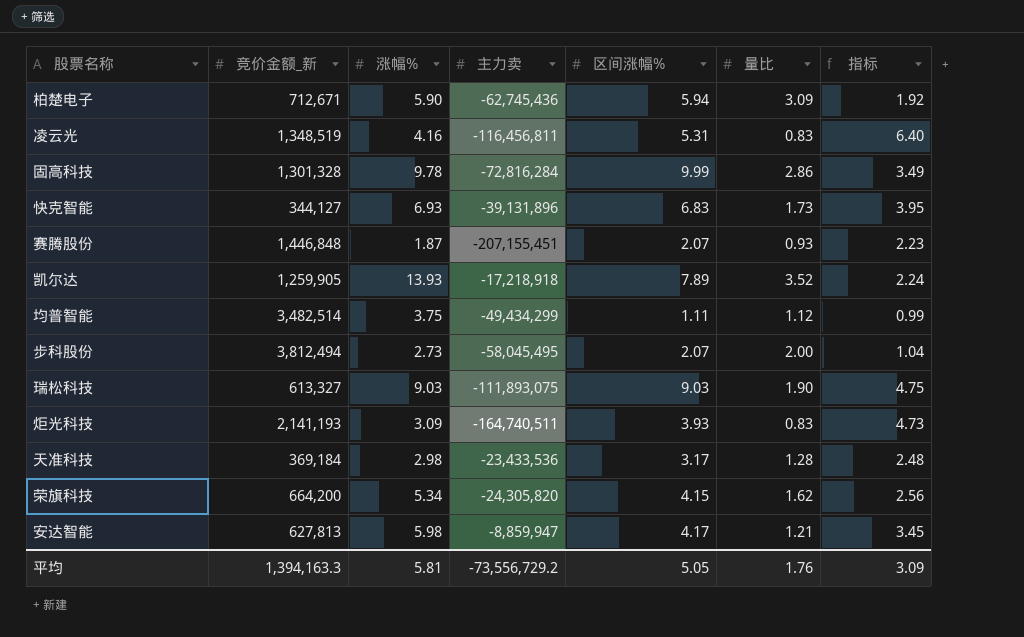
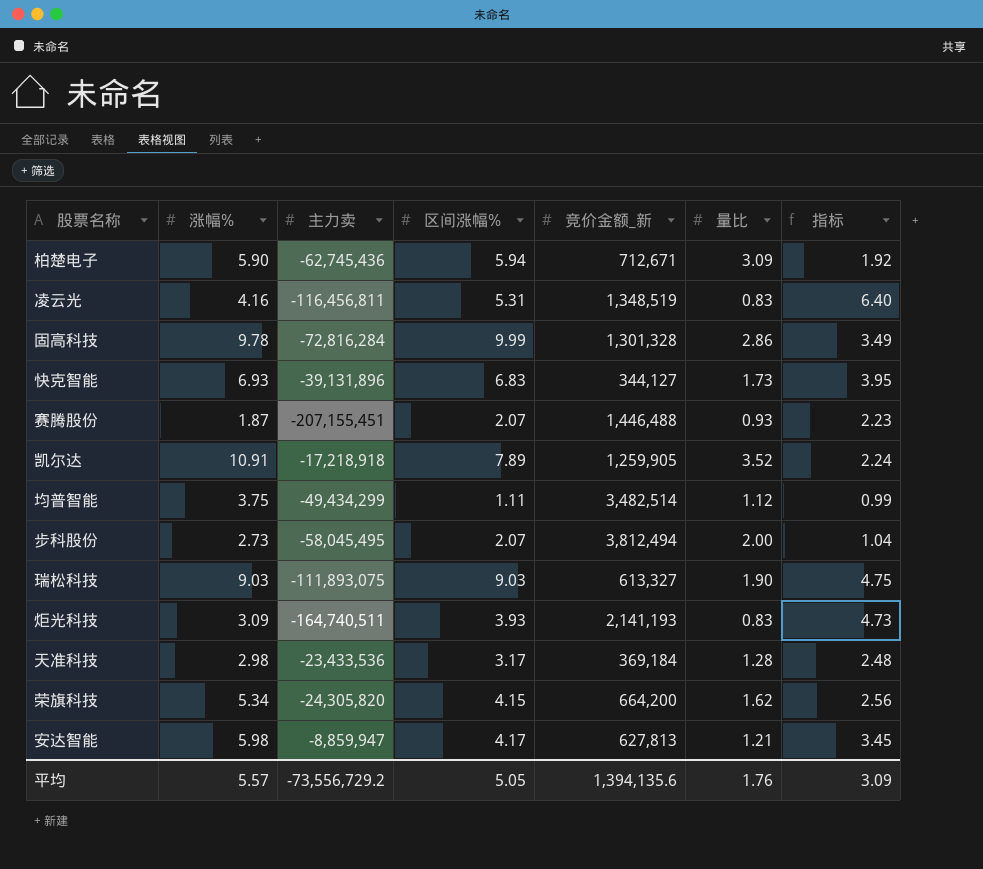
column 竞价金额_新 | position: 2 -> 5
赛腾股份 | 竞价金额_新: 1,446,848 -> 1,446,488
凯尔达 | 涨幅%: 13.93 -> 10.91
平均 | 涨幅%: 5.81 -> 5.57
平均 | 竞价金额_新: 1,394,163.3 -> 1,394,135.6

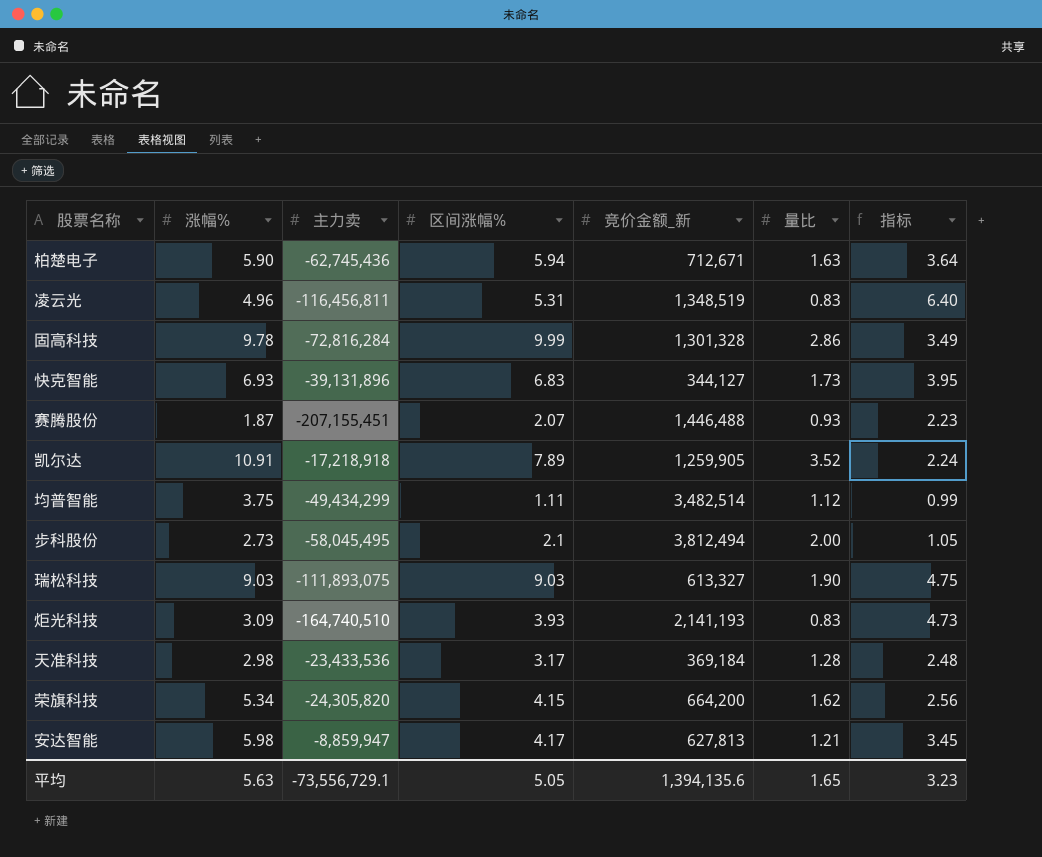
柏楚电子 | 量比: 3.09 -> 1.63
柏楚电子 | 指标: 1.92 -> 3.64
凌云光 | 涨幅%: 4.16 -> 4.96
步科股份 | 区间涨幅%: 2.07 -> 2.1
步科股份 | 指标: 1.04 -> 1.05
炬光科技 | 主力卖: -164,740,511 -> -164,740,510
平均 | 涨幅%: 5.57 -> 5.63
平均 | 主力卖: -73,556,729.2 -> -73,556,729.1
平均 | 量比: 1.76 -> 1.65
平均 | 指标: 3.09 -> 3.23

